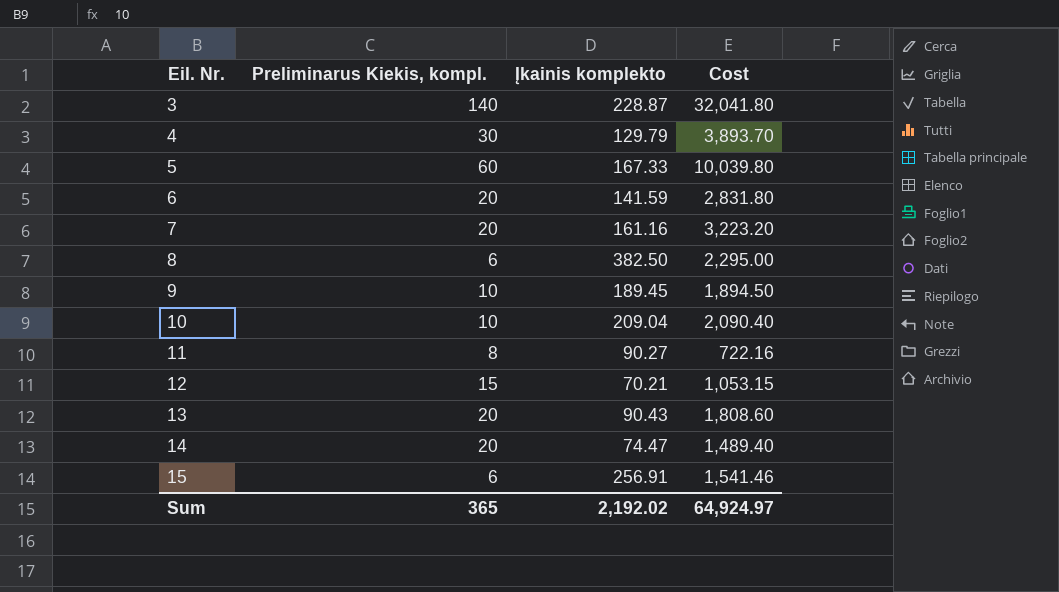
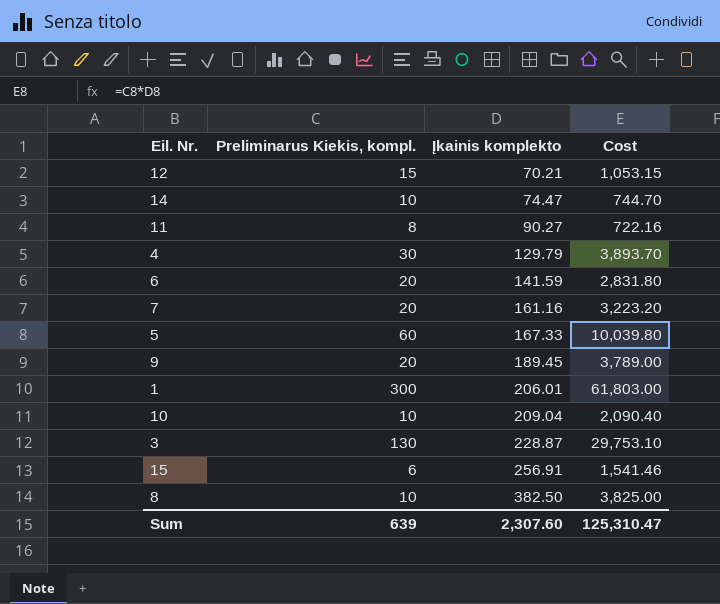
row order: Eil. Nr. ascending -> Įkainis komplekto ascending
row 13: 20 | 90.43 | 1,808.60 -> none
14 | Preliminarus Kiekis, kompl.: 20 -> 10
14 | Cost: 1,489.40 -> 744.70
9 | Preliminarus Kiekis, kompl.: 10 -> 20
9 | Cost: 1,894.50 -> 3,789.00
row 1: none -> 300 | 206.01 | 61,803.00
3 | Preliminarus Kiekis, kompl.: 140 -> 130
3 | Cost: 32,041.80 -> 29,753.10
8 | Preliminarus Kiekis, kompl.: 6 -> 10
8 | Cost: 2,295.00 -> 3,825.00
Sum | Preliminarus Kiekis, kompl.: 365 -> 639
Sum | Įkainis komplekto: 2,192.02 -> 2,307.60
Sum | Cost: 64,924.97 -> 125,310.47

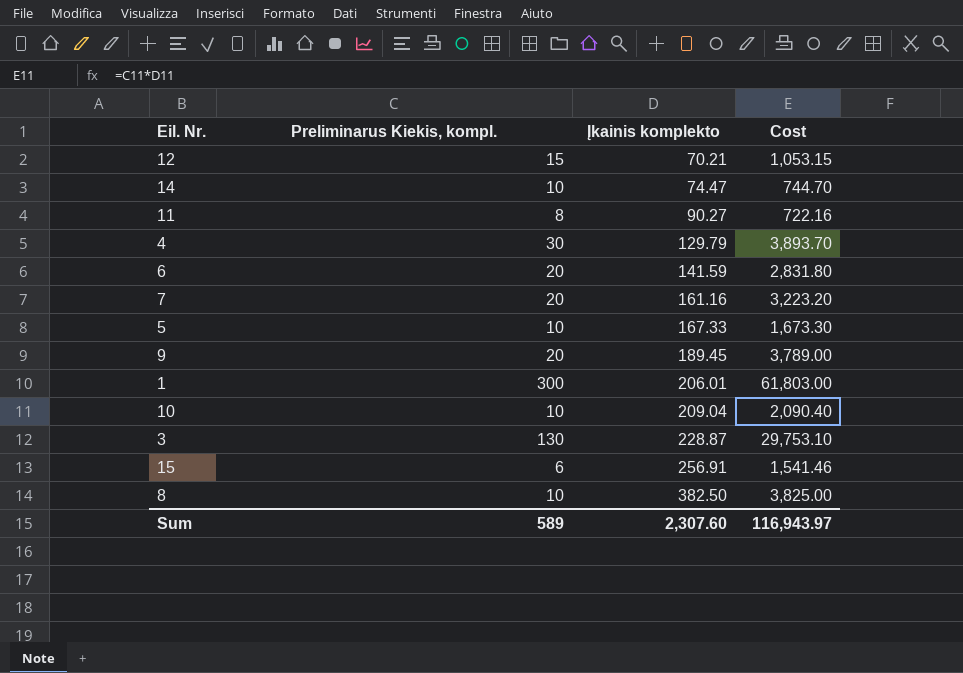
5 | Preliminarus Kiekis, kompl.: 60 -> 10
5 | Cost: 10,039.80 -> 1,673.30
Sum | Preliminarus Kiekis, kompl.: 639 -> 589
Sum | Cost: 125,310.47 -> 116,943.97

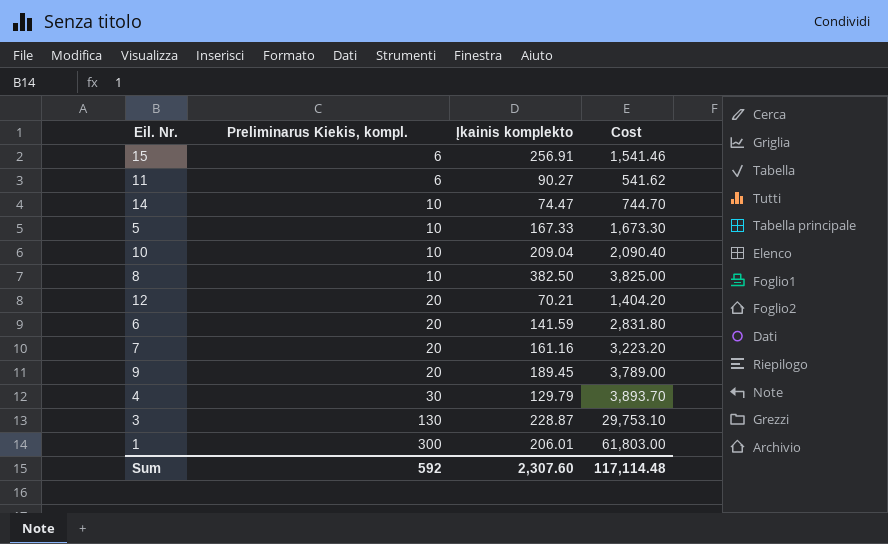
row order: Įkainis komplekto ascending -> Preliminarus Kiekis, kompl. ascending
11 | Preliminarus Kiekis, kompl.: 8 -> 6
11 | Cost: 722.16 -> 541.62
12 | Preliminarus Kiekis, kompl.: 15 -> 20
12 | Cost: 1,053.15 -> 1,404.20
Sum | Preliminarus Kiekis, kompl.: 589 -> 592
Sum | Cost: 116,943.97 -> 117,114.48

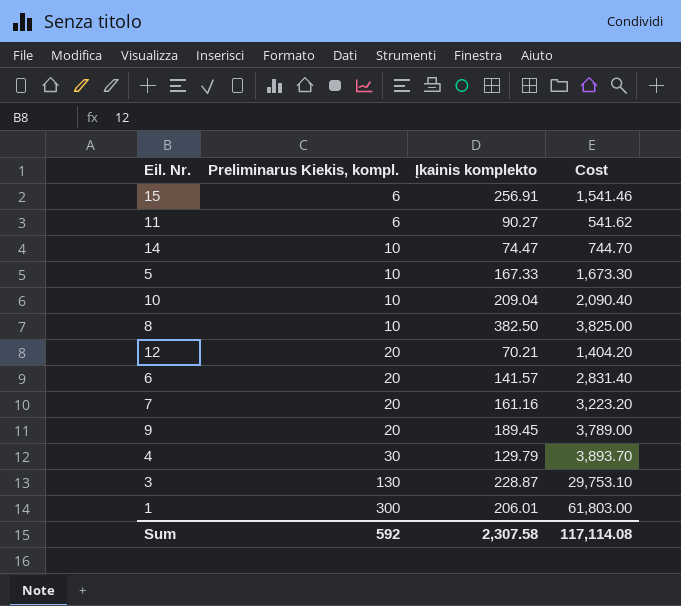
6 | Įkainis komplekto: 141.59 -> 141.57
6 | Cost: 2,831.80 -> 2,831.40
Sum | Įkainis komplekto: 2,307.60 -> 2,307.58
Sum | Cost: 117,114.48 -> 117,114.08

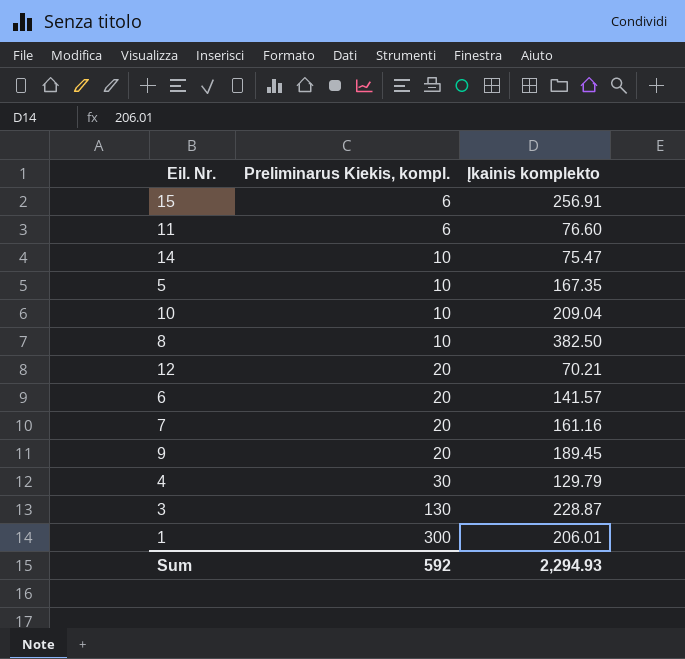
column Cost | formula: [Preliminarus Kiekis, kompl.] * [Įkainis komplekto] -> none
11 | Įkainis komplekto: 90.27 -> 76.60
14 | Įkainis komplekto: 74.47 -> 75.47
5 | Įkainis komplekto: 167.33 -> 167.35
Sum | Įkainis komplekto: 2,307.58 -> 2,294.93

